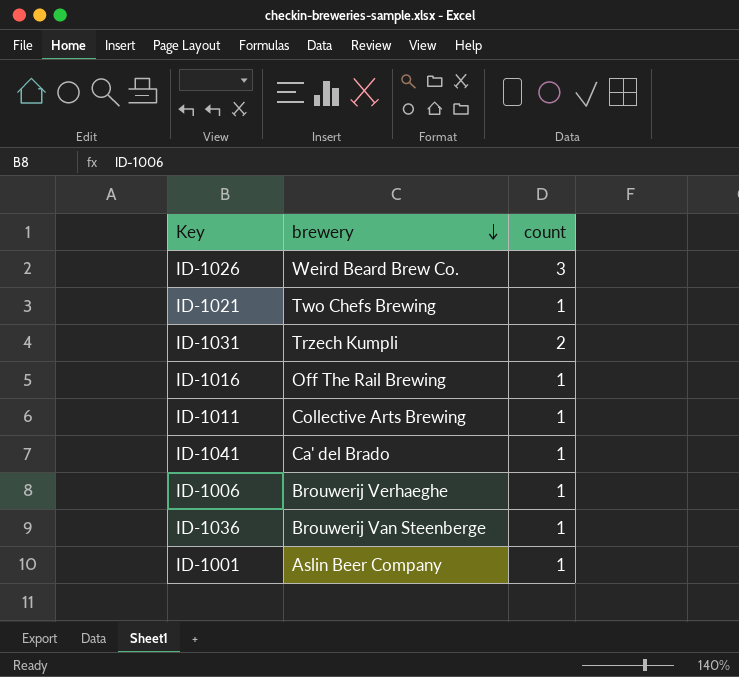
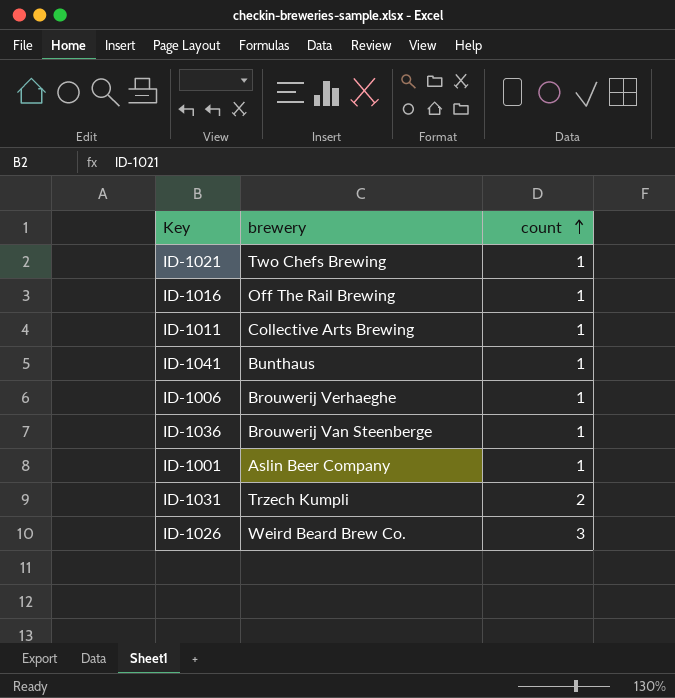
row order: brewery descending -> count ascending
ID-1041 | brewery: Ca' del Brado -> Bunthaus

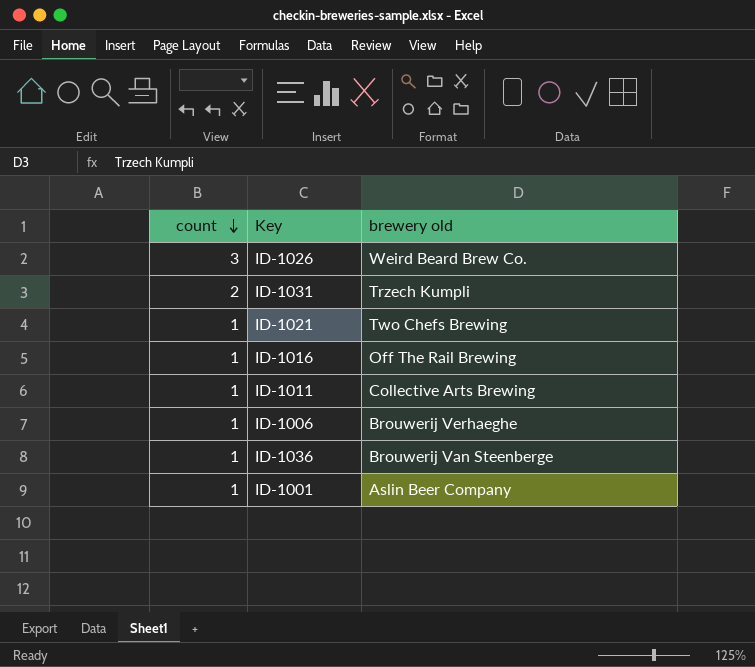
row order: count ascending -> count descending
column count | position: 3 -> 1
column name: brewery -> brewery old
row ID-1041: Bunthaus | 1 -> none

